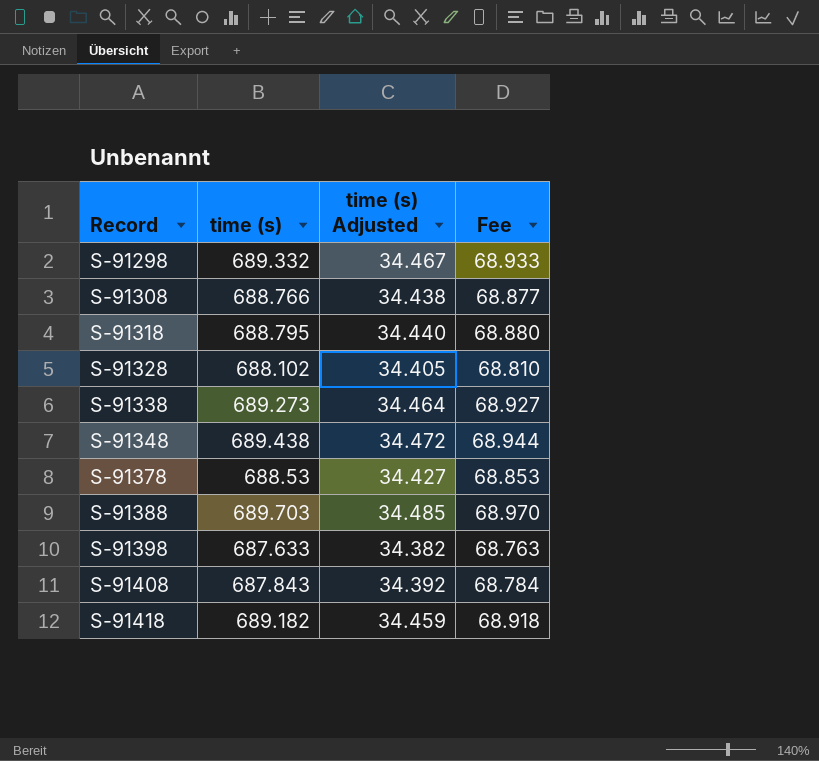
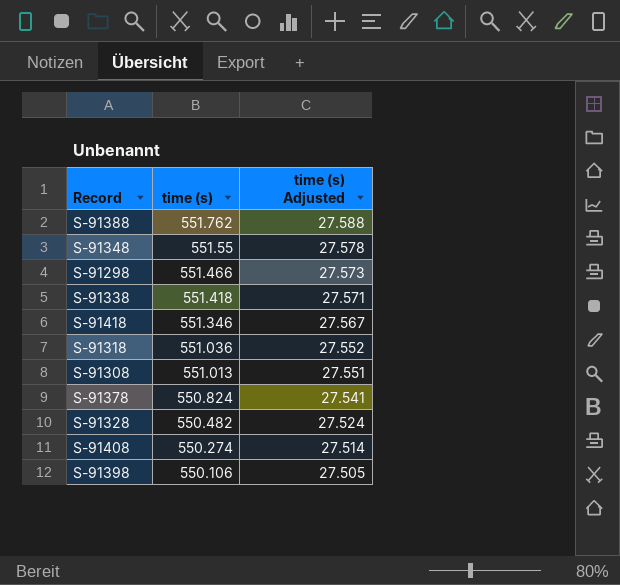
row order: Record ascending -> time (s) descending
column Fee | formula: [time (s)] * 0.1 -> none
S-91388 | time (s): 689.703 -> 551.762
S-91388 | time (s) Adjusted: 34.485 -> 27.588
S-91348 | time (s): 689.438 -> 551.55
S-91348 | time (s) Adjusted: 34.472 -> 27.578
S-91298 | time (s): 689.332 -> 551.466
S-91298 | time (s) Adjusted: 34.467 -> 27.573
S-91338 | time (s): 689.273 -> 551.418
S-91338 | time (s) Adjusted: 34.464 -> 27.571
S-91418 | time (s): 689.182 -> 551.346
S-91418 | time (s) Adjusted: 34.459 -> 27.567
S-91318 | time (s): 688.795 -> 551.036
S-91318 | time (s) Adjusted: 34.440 -> 27.552
S-91308 | time (s): 688.766 -> 551.013
S-91308 | time (s) Adjusted: 34.438 -> 27.551
S-91378 | time (s): 688.53 -> 550.824
S-91378 | time (s) Adjusted: 34.427 -> 27.541
S-91328 | time (s): 688.102 -> 550.482
S-91328 | time (s) Adjusted: 34.405 -> 27.524
S-91408 | time (s): 687.843 -> 550.274
S-91408 | time (s) Adjusted: 34.392 -> 27.514
S-91398 | time (s): 687.633 -> 550.106
S-91398 | time (s) Adjusted: 34.382 -> 27.505

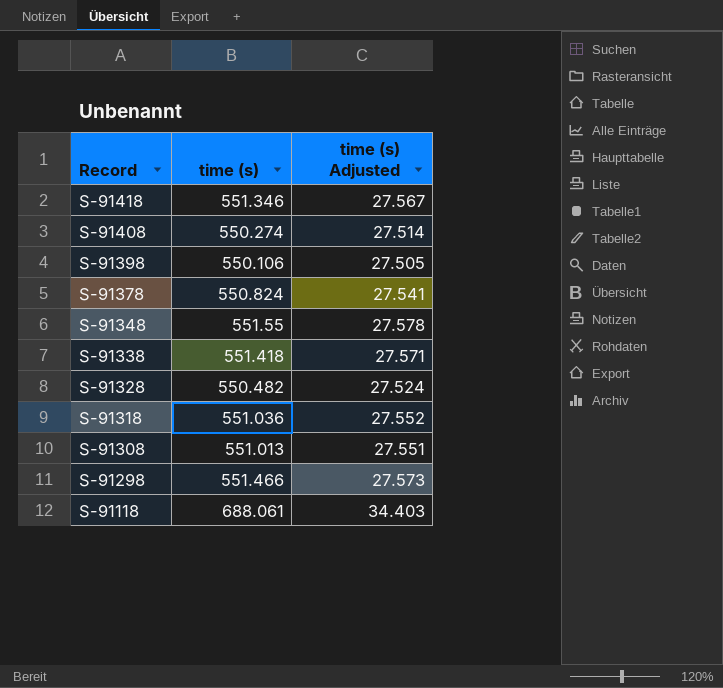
row order: time (s) descending -> Record descending
row S-91388: 551.762 | 27.588 -> none
row S-91118: none -> 688.061 | 34.403

